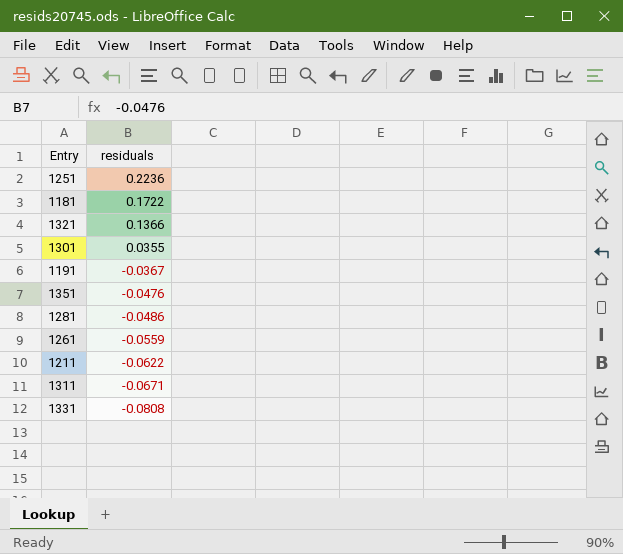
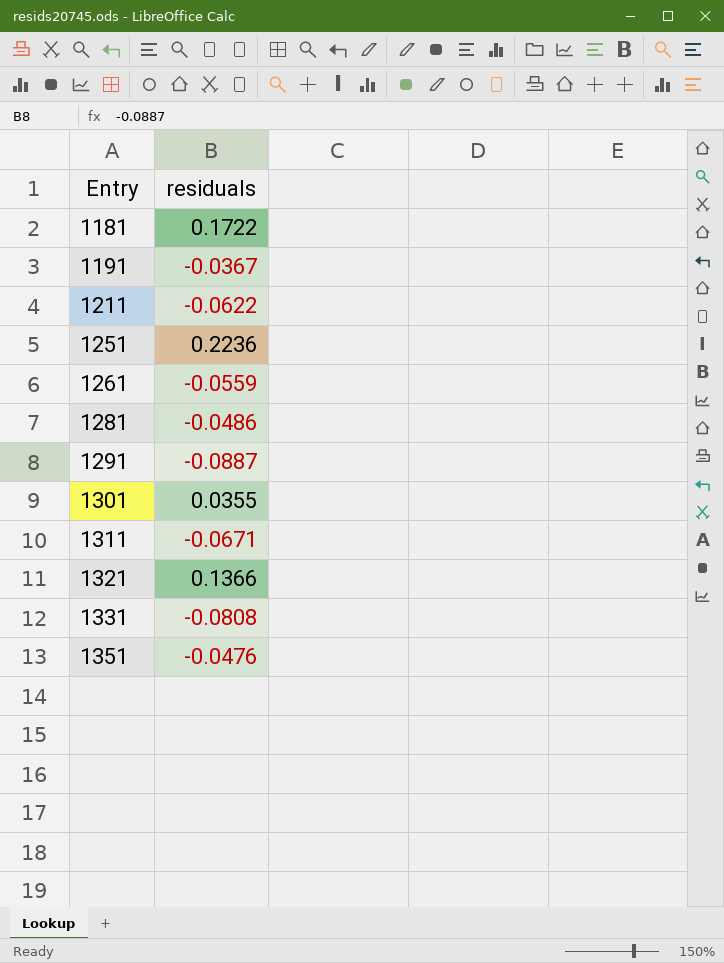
row order: residuals descending -> Entry ascending
row 1291: none -> -0.0887

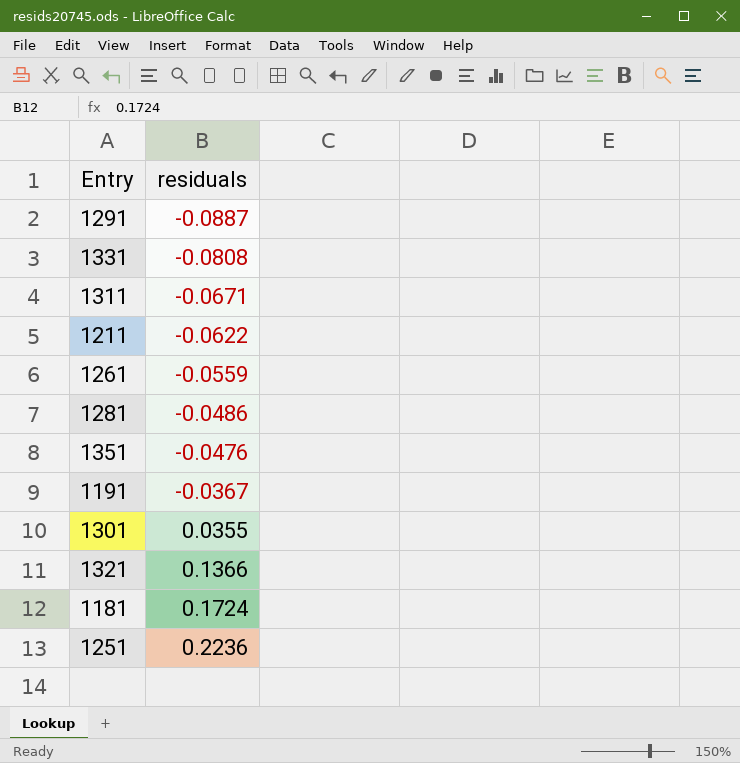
row order: Entry ascending -> residuals ascending
1181 | residuals: 0.1722 -> 0.1724

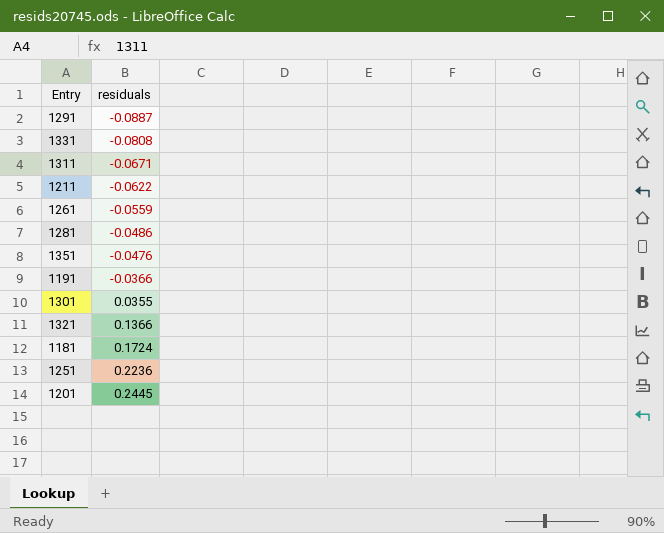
1191 | residuals: -0.0367 -> -0.0366
row 1201: none -> 0.2445

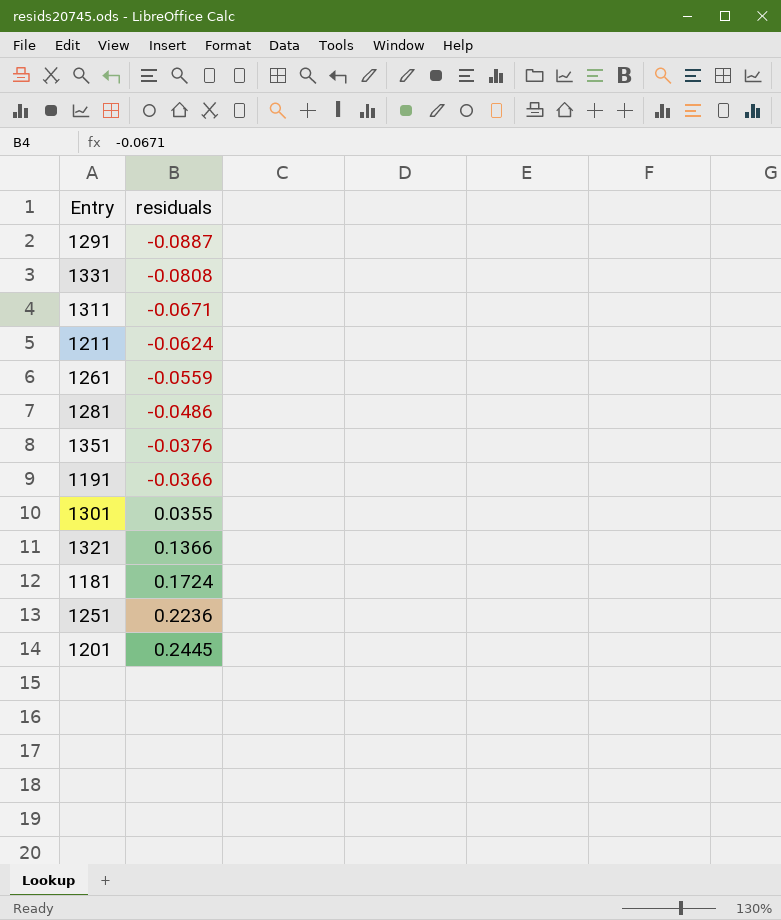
1211 | residuals: -0.0622 -> -0.0624
1351 | residuals: -0.0476 -> -0.0376

